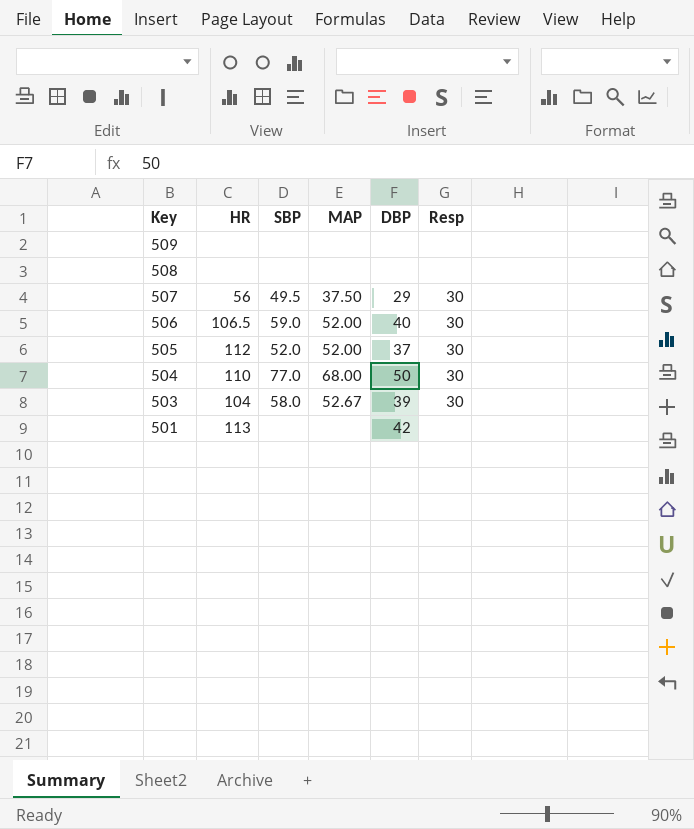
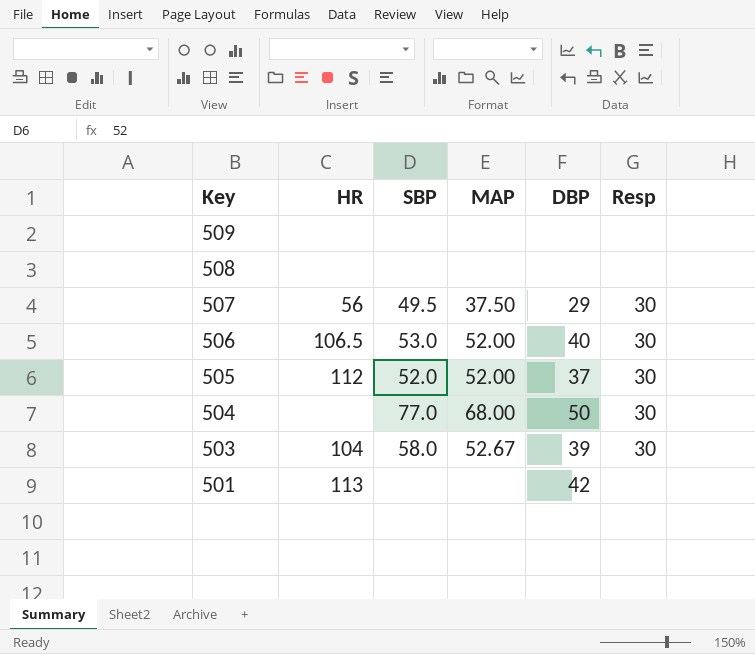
506 | SBP: 59.0 -> 53.0
504 | HR: 110 -> none

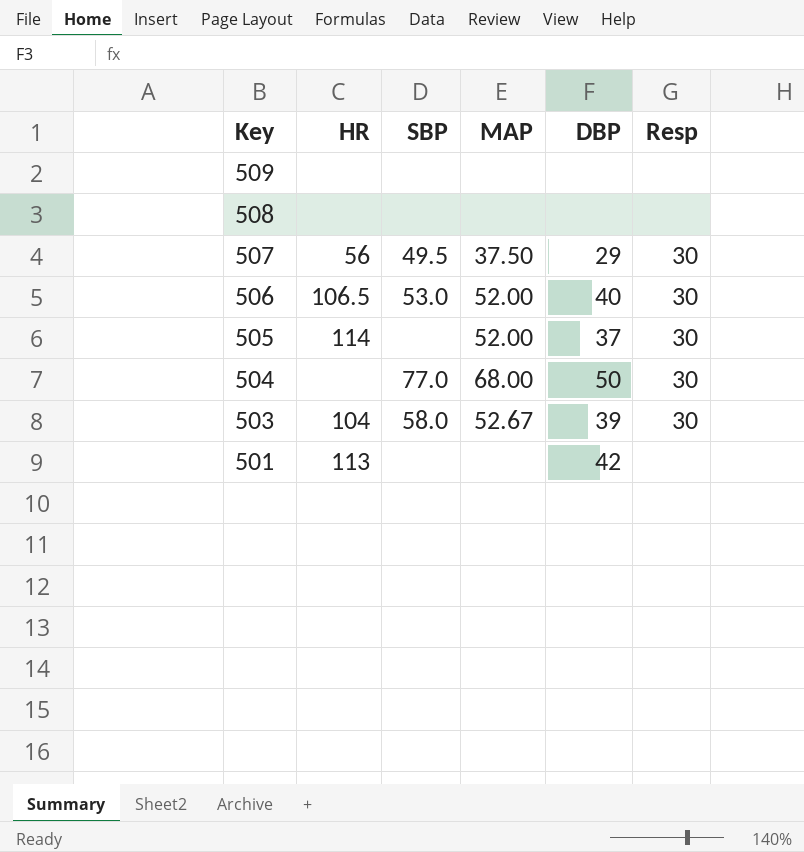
505 | HR: 112 -> 114
505 | SBP: 52.0 -> none

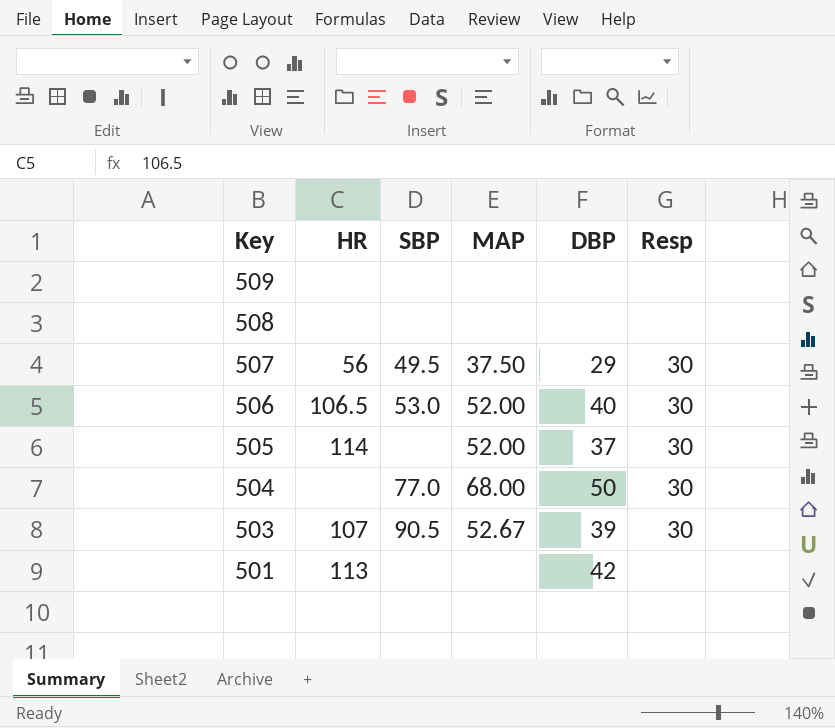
503 | HR: 104 -> 107
503 | SBP: 58.0 -> 90.5

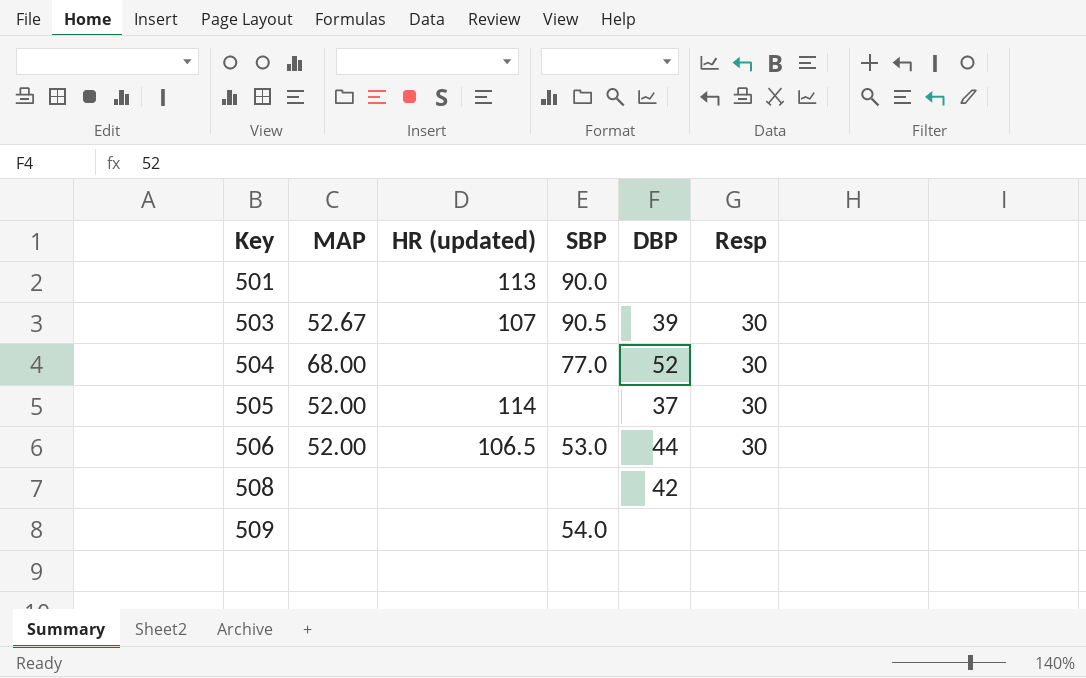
row order: Key descending -> Key ascending
column MAP | position: 4 -> 2
column name: HR -> HR (updated)
row 507: 56 | 49.5 | 37.50 | 29 | 30 -> none
501 | SBP: none -> 90.0
501 | DBP: 42 -> none
504 | DBP: 50 -> 52
506 | DBP: 40 -> 44
508 | DBP: none -> 42
509 | SBP: none -> 54.0

